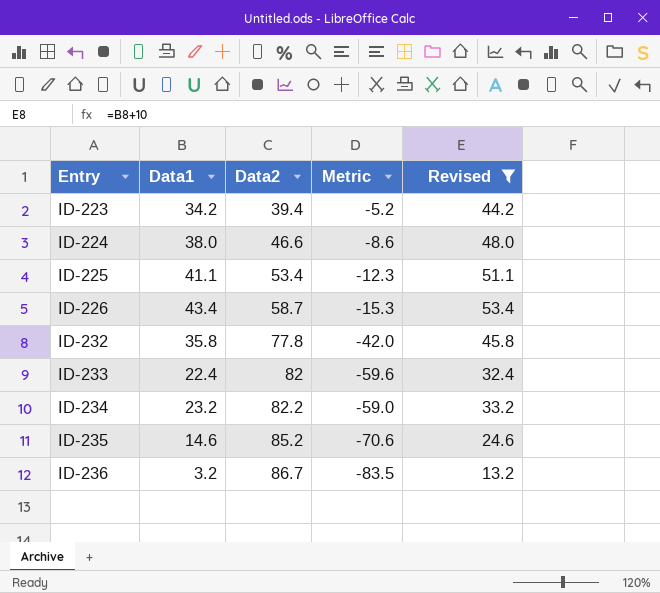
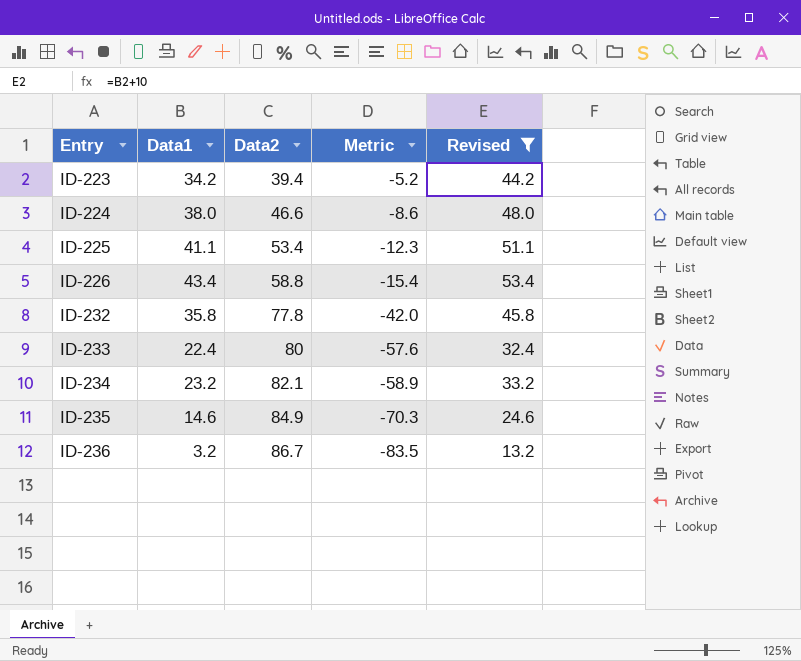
ID-226 | Data2: 58.7 -> 58.8
ID-226 | Metric: -15.3 -> -15.4
ID-233 | Data2: 82 -> 80
ID-233 | Metric: -59.6 -> -57.6
ID-234 | Data2: 82.2 -> 82.1
ID-234 | Metric: -59.0 -> -58.9
ID-235 | Data2: 85.2 -> 84.9
ID-235 | Metric: -70.6 -> -70.3

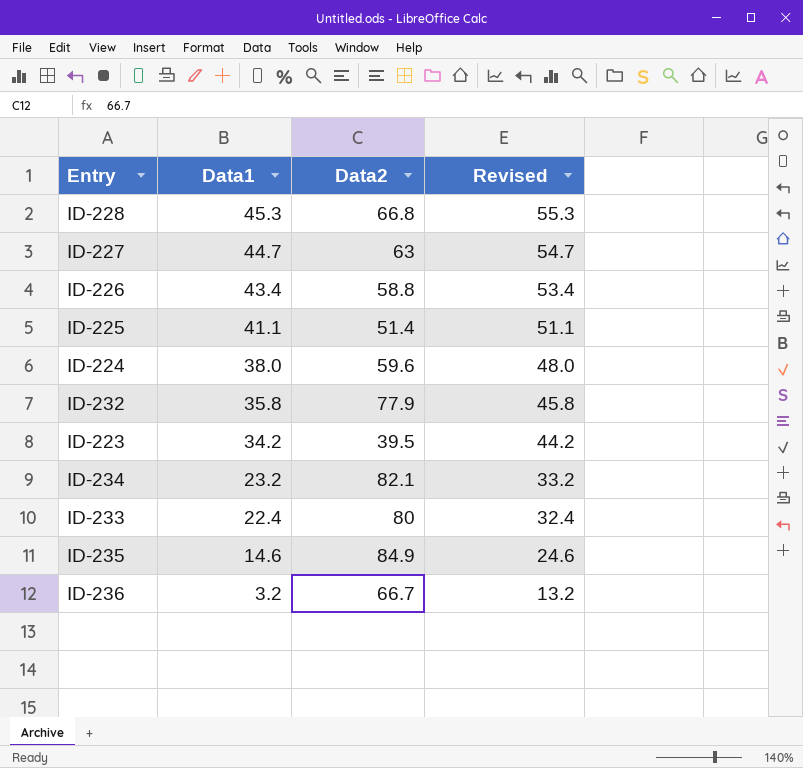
filter: Revised <= 53.4 -> none
row order: Entry ascending -> Data1 descending
column Metric | formula: [Data1] - [Data2] -> none
ID-225 | Data2: 53.4 -> 51.4
ID-224 | Data2: 46.6 -> 59.6
ID-232 | Data2: 77.8 -> 77.9
ID-223 | Data2: 39.4 -> 39.5
ID-236 | Data2: 86.7 -> 66.7

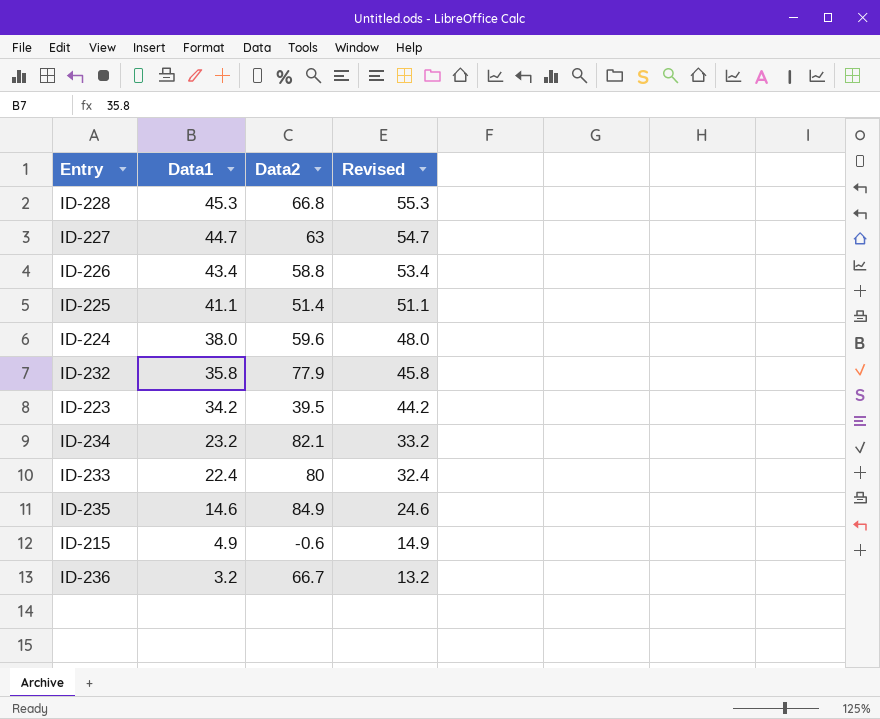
row ID-215: none -> 4.9 | -0.6 | 14.9

